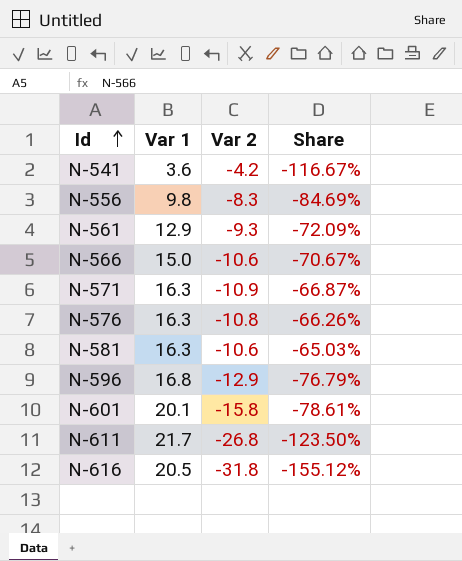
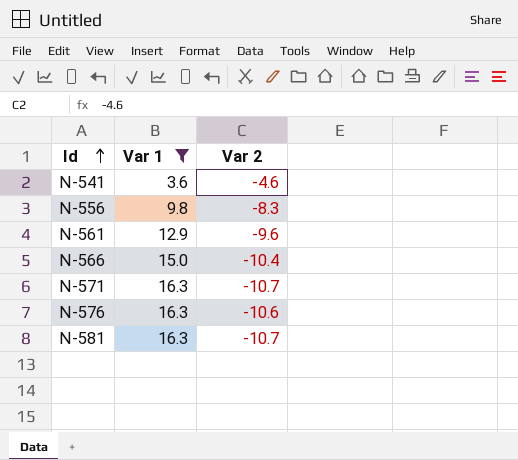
filter: none -> Var 1 <= 16.3
column Share | formula: [Var 2] / [Var 1] -> none
N-541 | Var 2: -4.2 -> -4.6
N-561 | Var 2: -9.3 -> -9.6
N-566 | Var 2: -10.6 -> -10.4
N-571 | Var 2: -10.9 -> -10.7
N-576 | Var 2: -10.8 -> -10.6
N-581 | Var 2: -10.6 -> -10.7

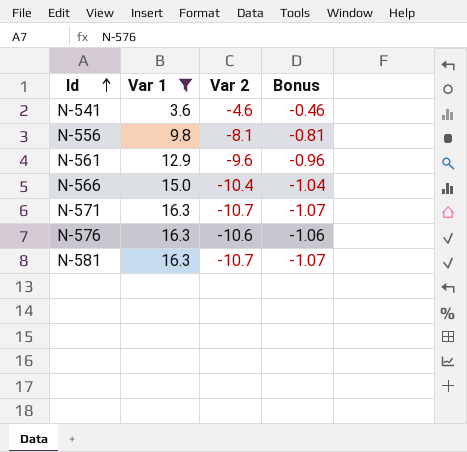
column Bonus | formula: none -> [Var 2] * 0.1
N-556 | Var 2: -8.3 -> -8.1

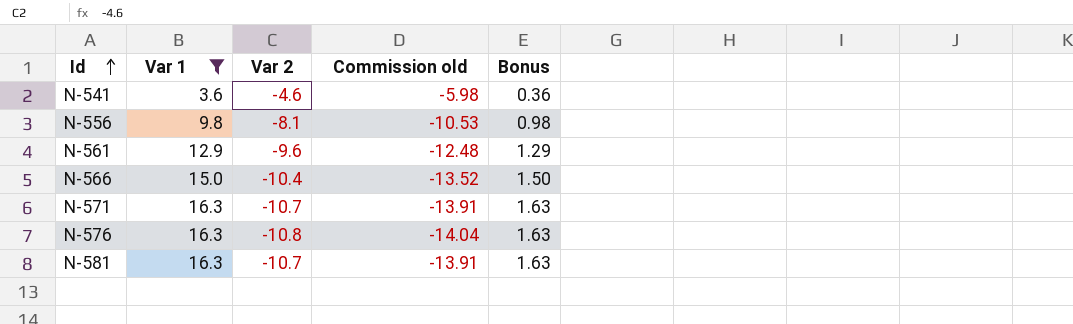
column Commission old | formula: none -> [Var 2] * 1.3
column Bonus | formula: [Var 2] * 0.1 -> [Var 1] * 0.1
N-576 | Var 2: -10.6 -> -10.8

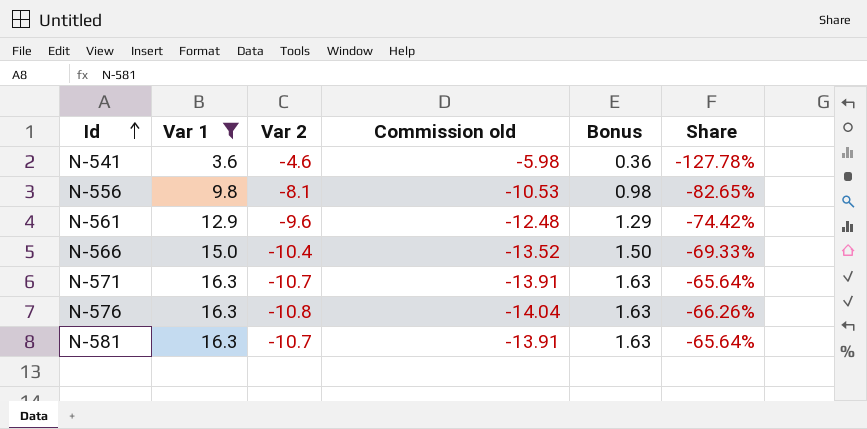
column Share | formula: none -> [Var 2] / [Var 1]

